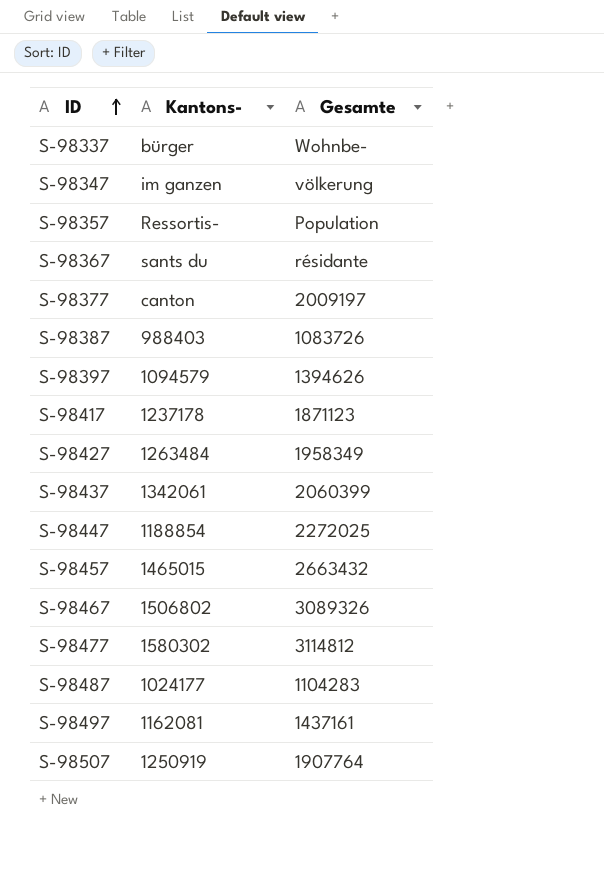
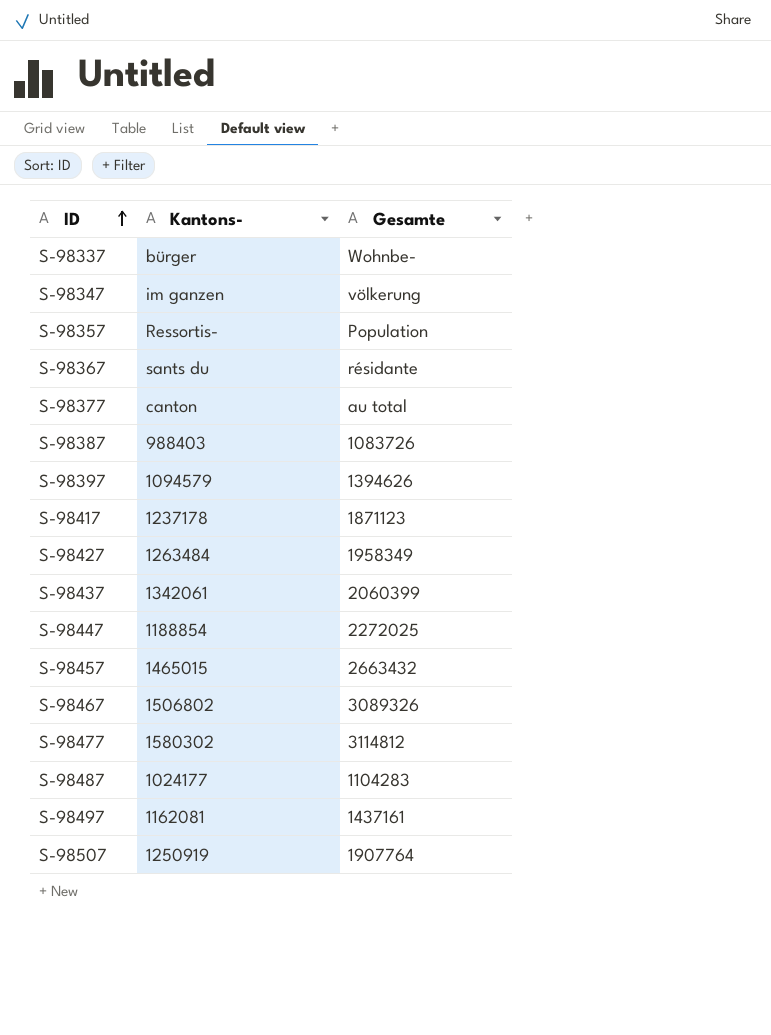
S-98377 | Gesamte: 2009197 -> au total

